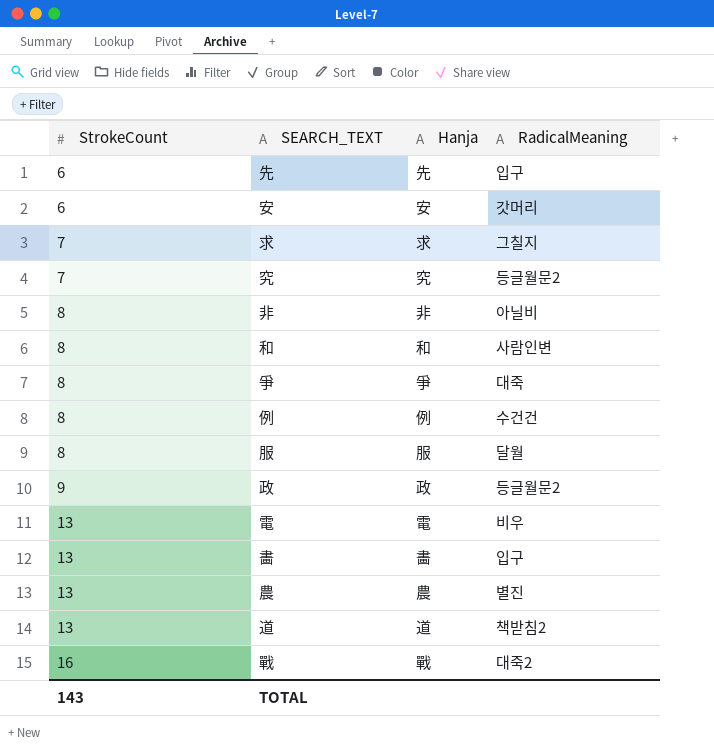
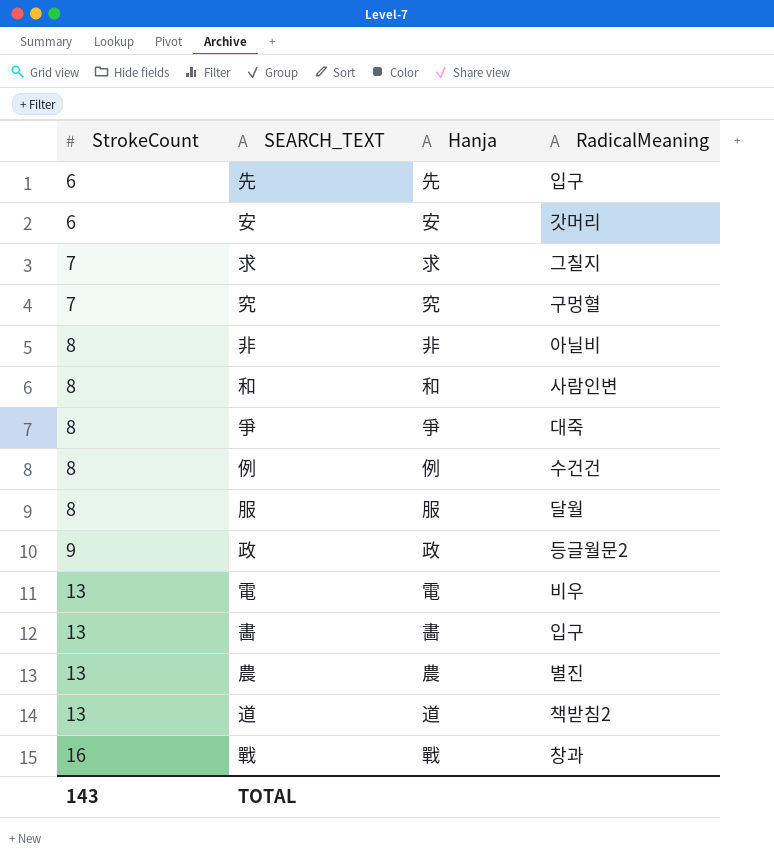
究 | RadicalMeaning: 등글월문2 -> 구멍혈
戰 | RadicalMeaning: 대죽2 -> 창과

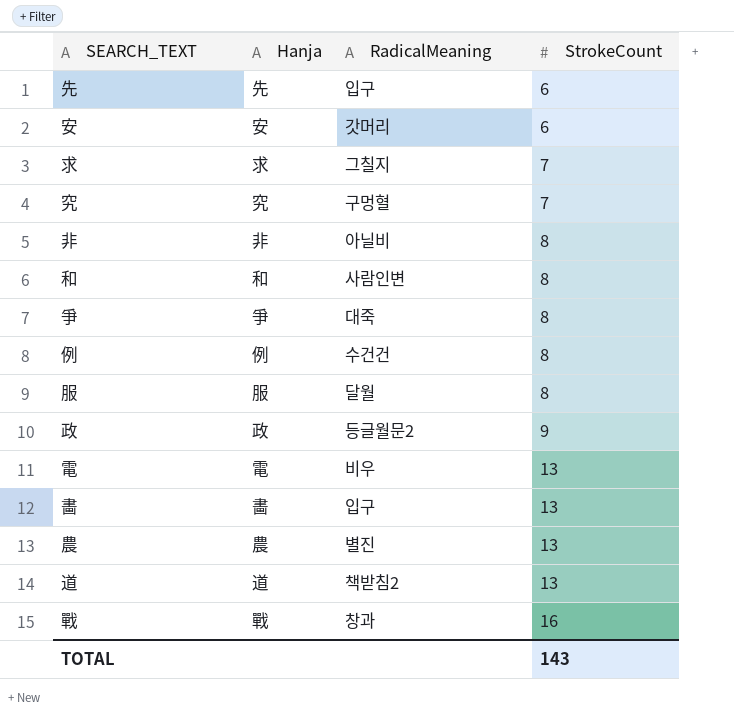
column StrokeCount | position: 1 -> 4

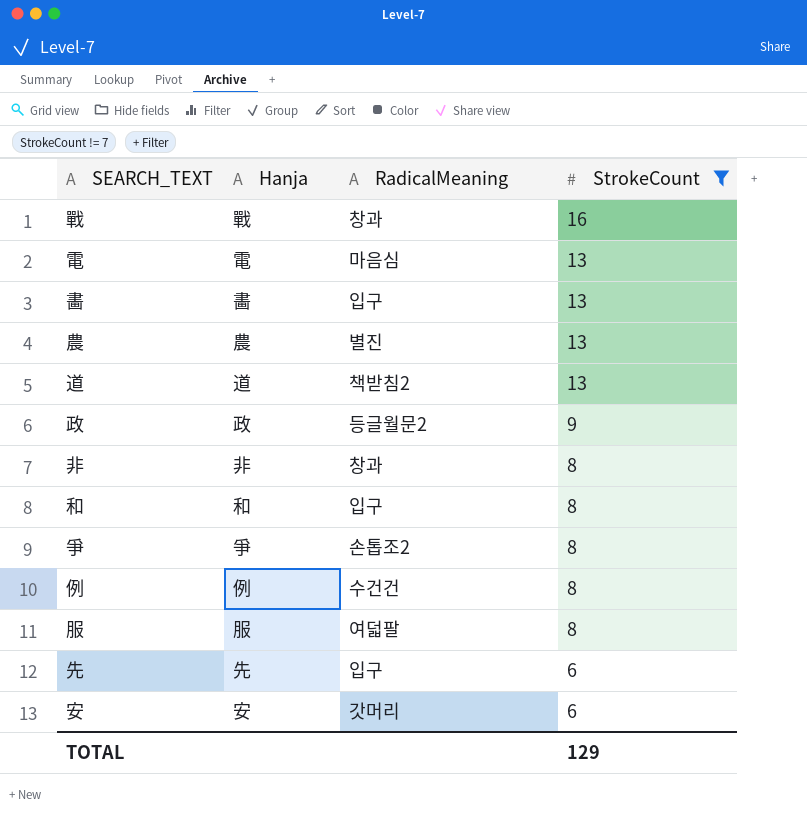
filter: none -> StrokeCount != 7
row order: StrokeCount ascending -> StrokeCount descending
電 | RadicalMeaning: 비우 -> 마음심
非 | RadicalMeaning: 아닐비 -> 창과
和 | RadicalMeaning: 사람인변 -> 입구
爭 | RadicalMeaning: 대죽 -> 손톱조2
服 | RadicalMeaning: 달월 -> 여덟팔
TOTAL | StrokeCount: 143 -> 129

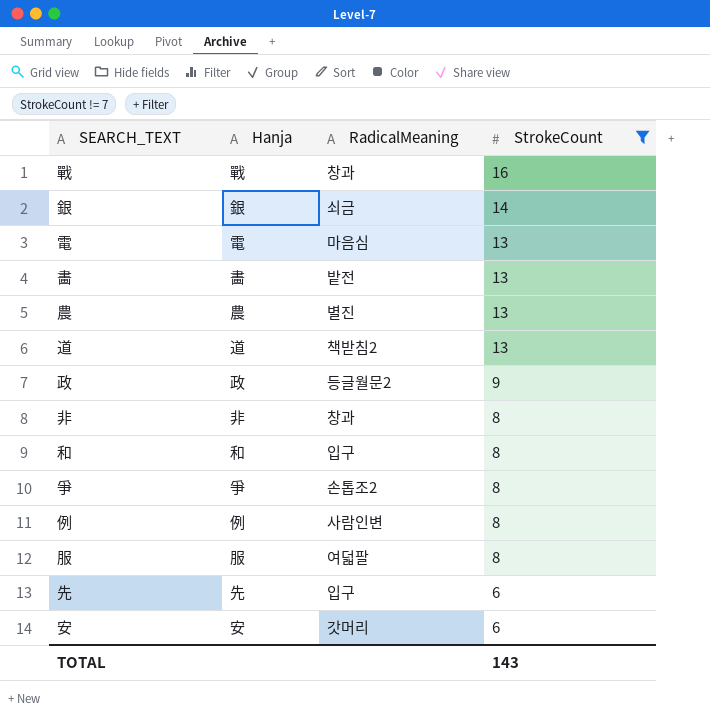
row 銀: none -> 銀 | 쇠금 | 14
畵 | RadicalMeaning: 입구 -> 밭전
例 | RadicalMeaning: 수건건 -> 사람인변
TOTAL | StrokeCount: 129 -> 143

